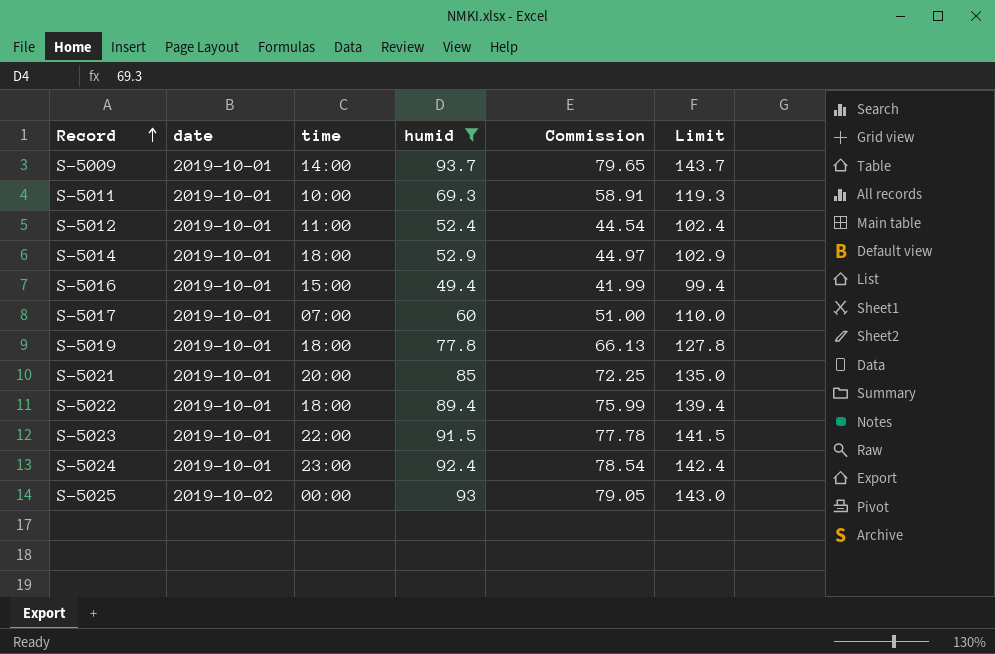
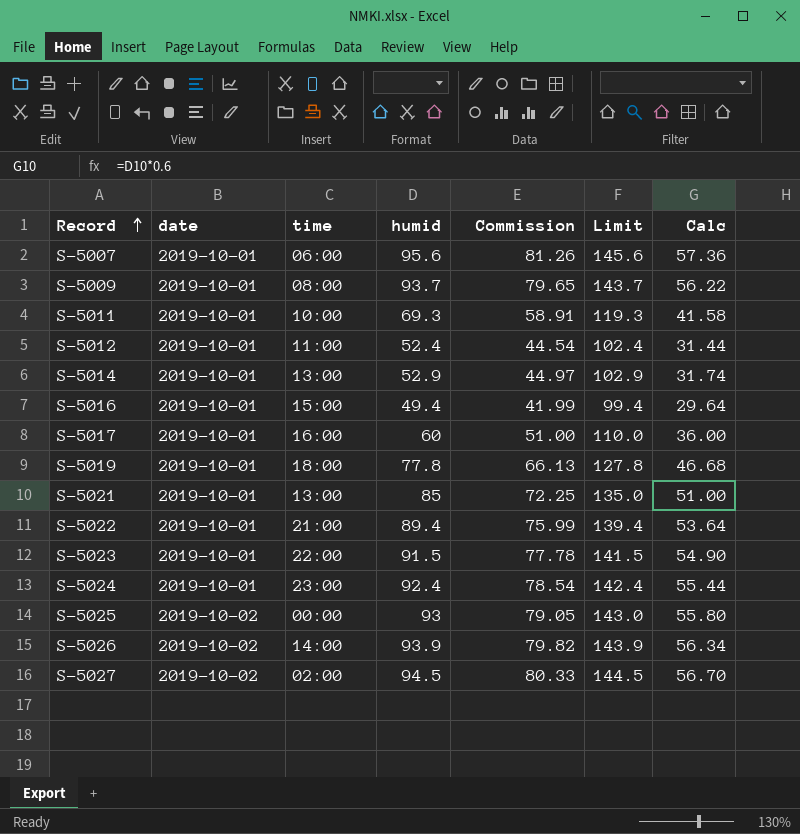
filter: humid <= 93.7 -> none
column Calc | formula: none -> [humid] * 0.6
S-5009 | time: 14:00 -> 08:00
S-5014 | time: 18:00 -> 13:00
S-5017 | time: 07:00 -> 16:00
S-5021 | time: 20:00 -> 13:00
S-5022 | time: 18:00 -> 21:00

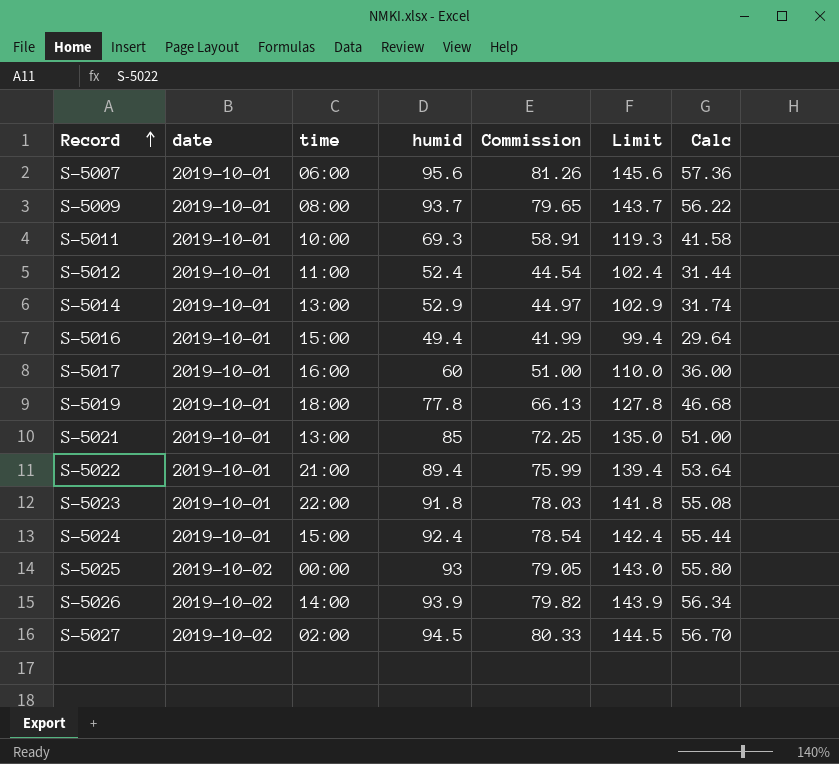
S-5023 | humid: 91.5 -> 91.8
S-5023 | Commission: 77.78 -> 78.03
S-5023 | Limit: 141.5 -> 141.8
S-5023 | Calc: 54.90 -> 55.08
S-5024 | time: 23:00 -> 15:00

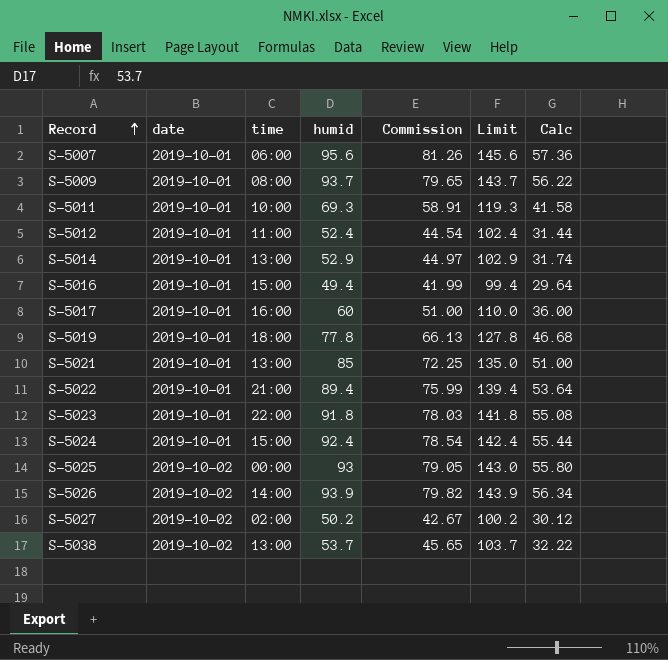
S-5027 | humid: 94.5 -> 50.2
S-5027 | Commission: 80.33 -> 42.67
S-5027 | Limit: 144.5 -> 100.2
S-5027 | Calc: 56.70 -> 30.12
row S-5038: none -> 2019-10-02 | 13:00 | 53.7 | 45.65 | 103.7 | 32.22

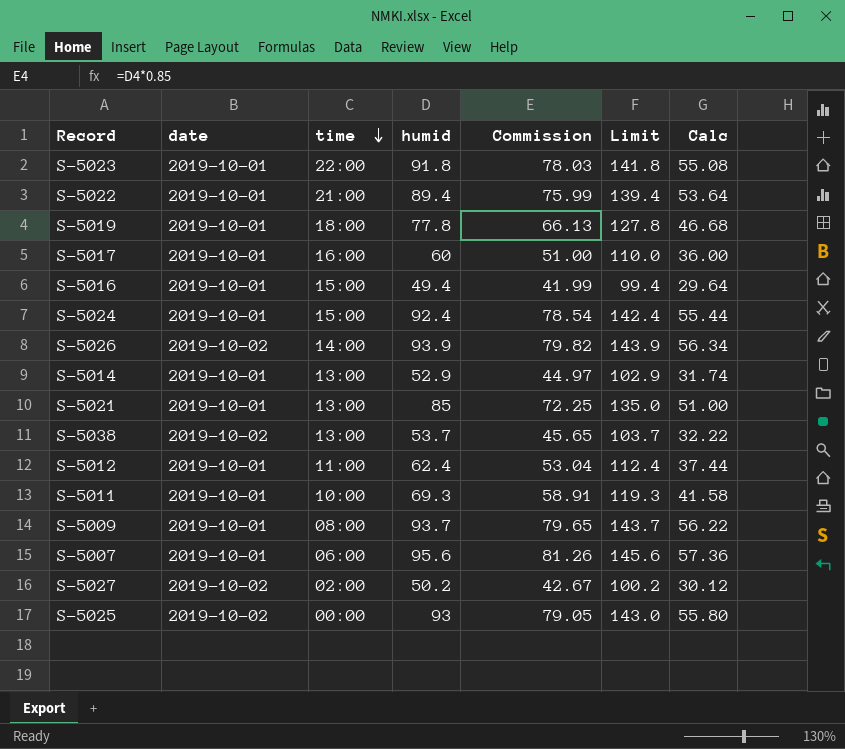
row order: Record ascending -> time descending
S-5012 | humid: 52.4 -> 62.4
S-5012 | Commission: 44.54 -> 53.04
S-5012 | Limit: 102.4 -> 112.4
S-5012 | Calc: 31.44 -> 37.44

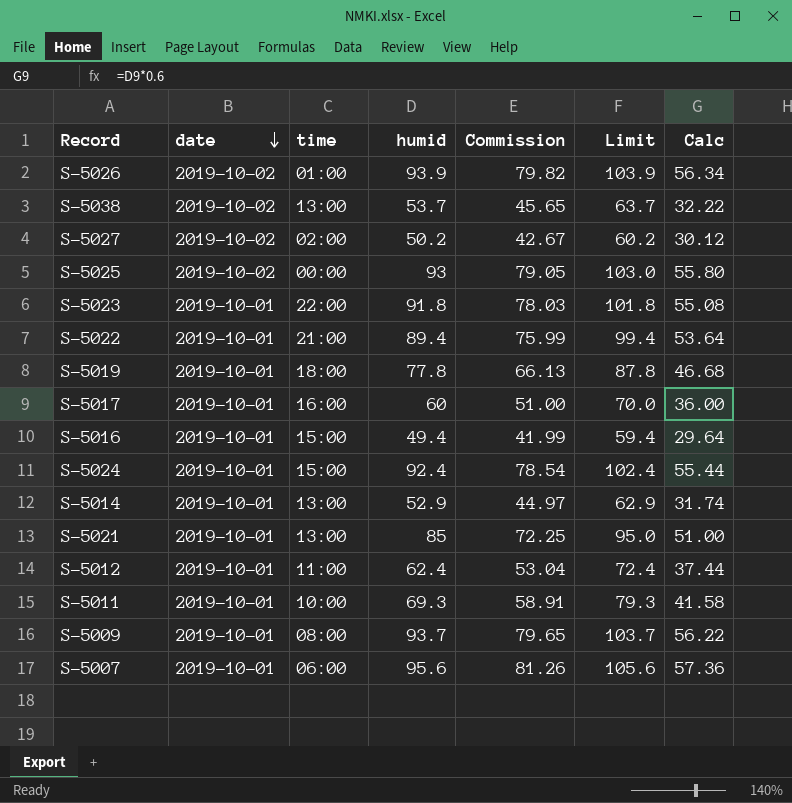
row order: time descending -> date descending
column Limit | formula: [humid] + 50 -> [humid] + 10
S-5026 | time: 14:00 -> 01:00

